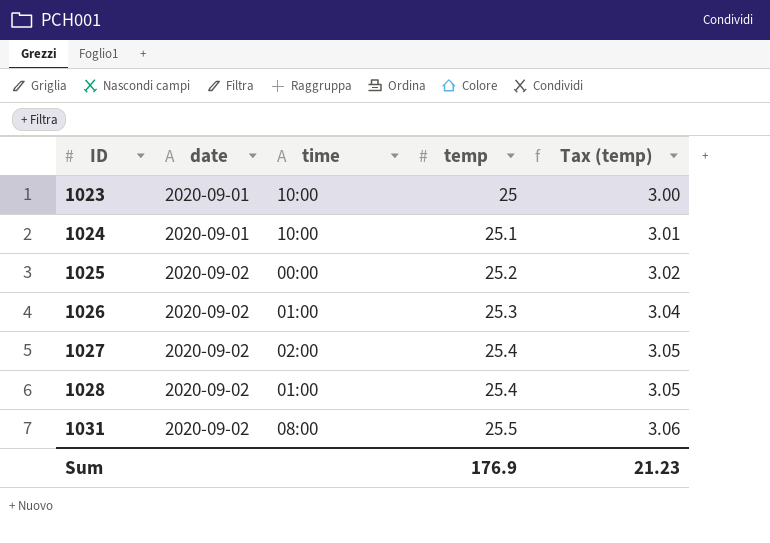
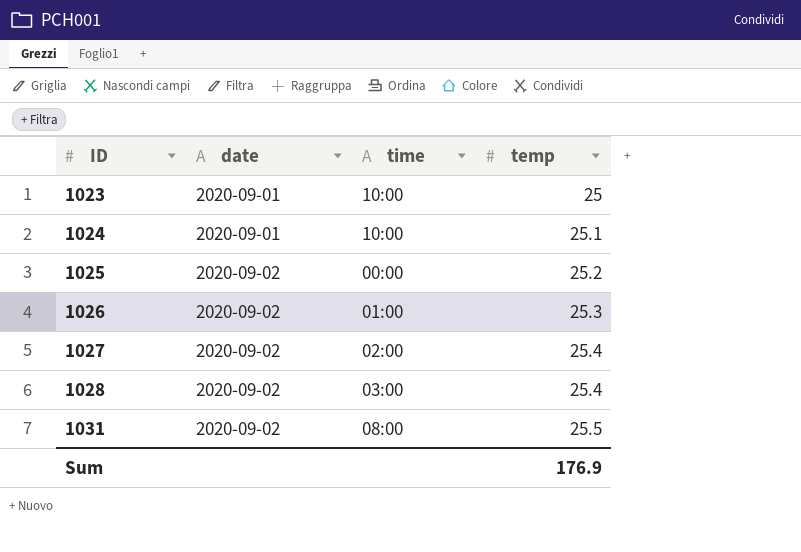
column Tax (temp) | formula: [temp] * 0.12 -> none
1028 | time: 01:00 -> 03:00

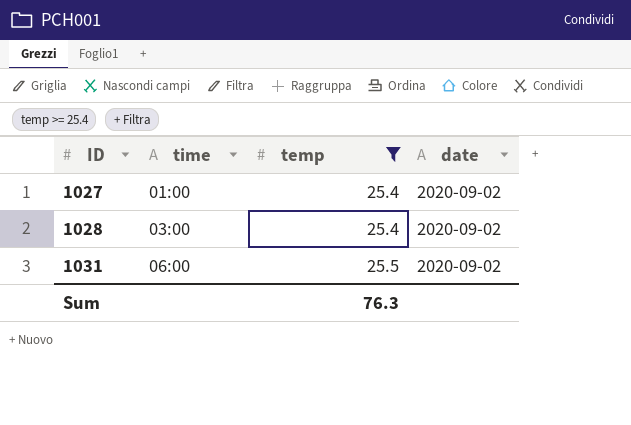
filter: none -> temp >= 25.4
column date | position: 2 -> 4
1027 | time: 02:00 -> 01:00
1031 | time: 08:00 -> 06:00
Sum | temp: 176.9 -> 76.3

